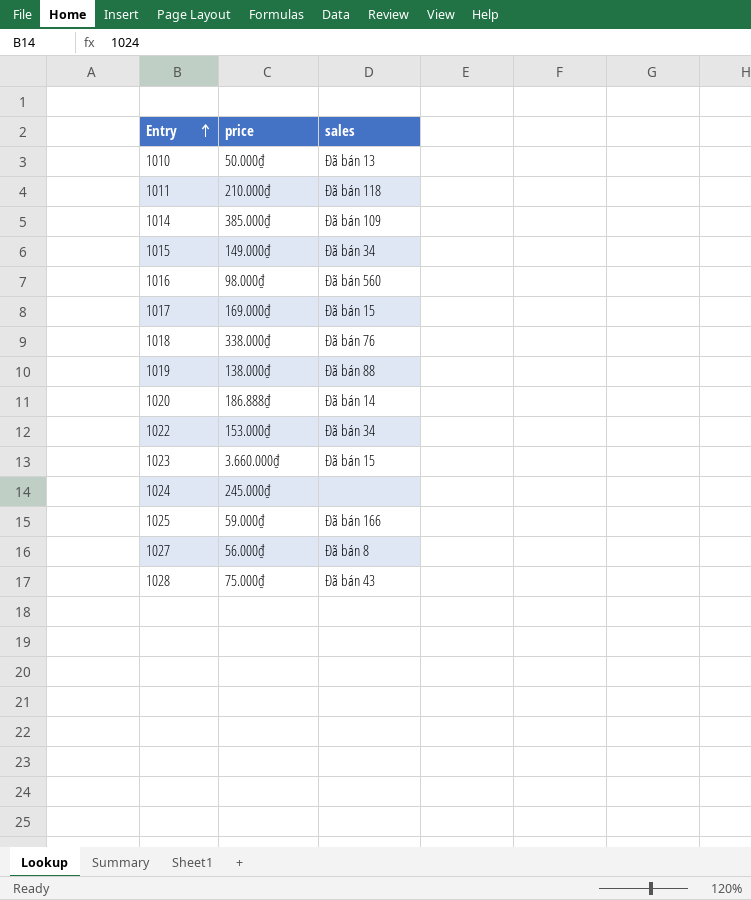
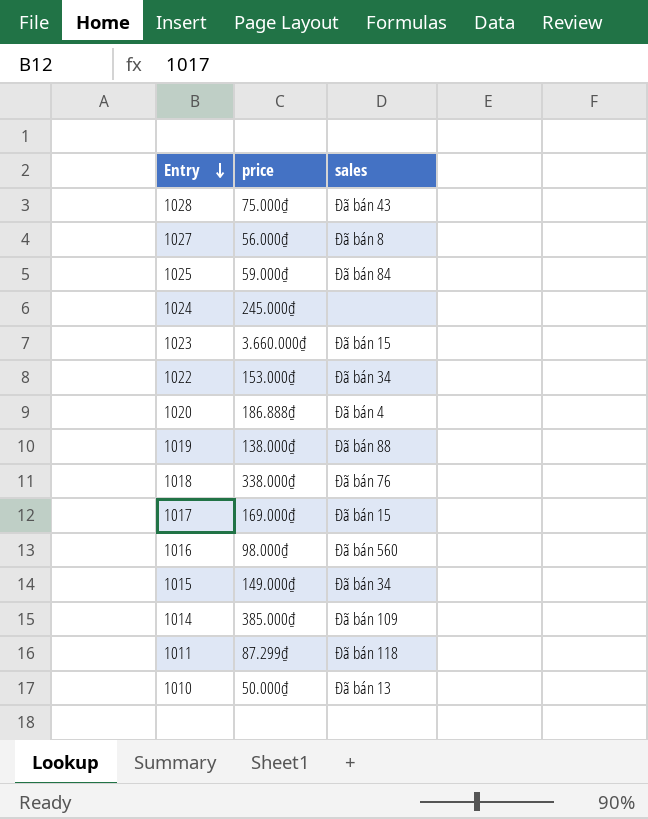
row order: Entry ascending -> Entry descending
1025 | sales: Đã bán 166 -> Đã bán 84
1020 | sales: Đã bán 14 -> Đã bán 4
1011 | price: 210.000₫ -> 87.299₫

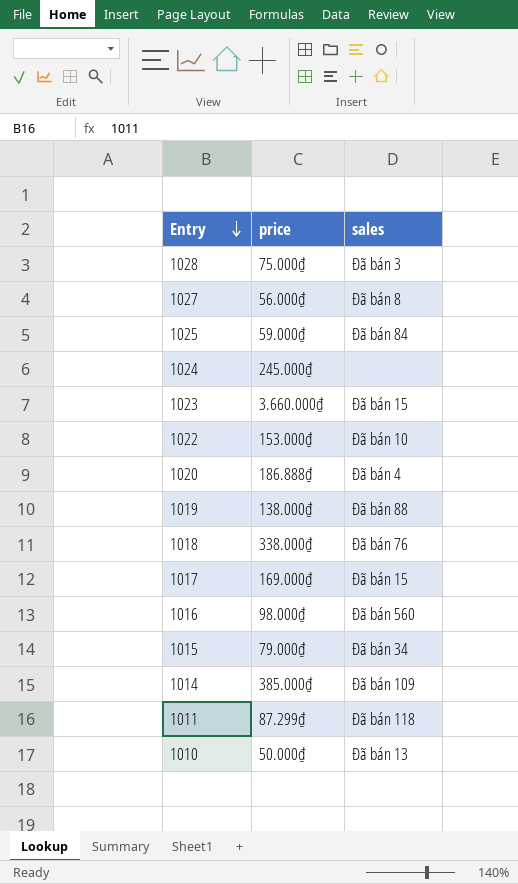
1028 | sales: Đã bán 43 -> Đã bán 3
1022 | sales: Đã bán 34 -> Đã bán 10
1015 | price: 149.000₫ -> 79.000₫

